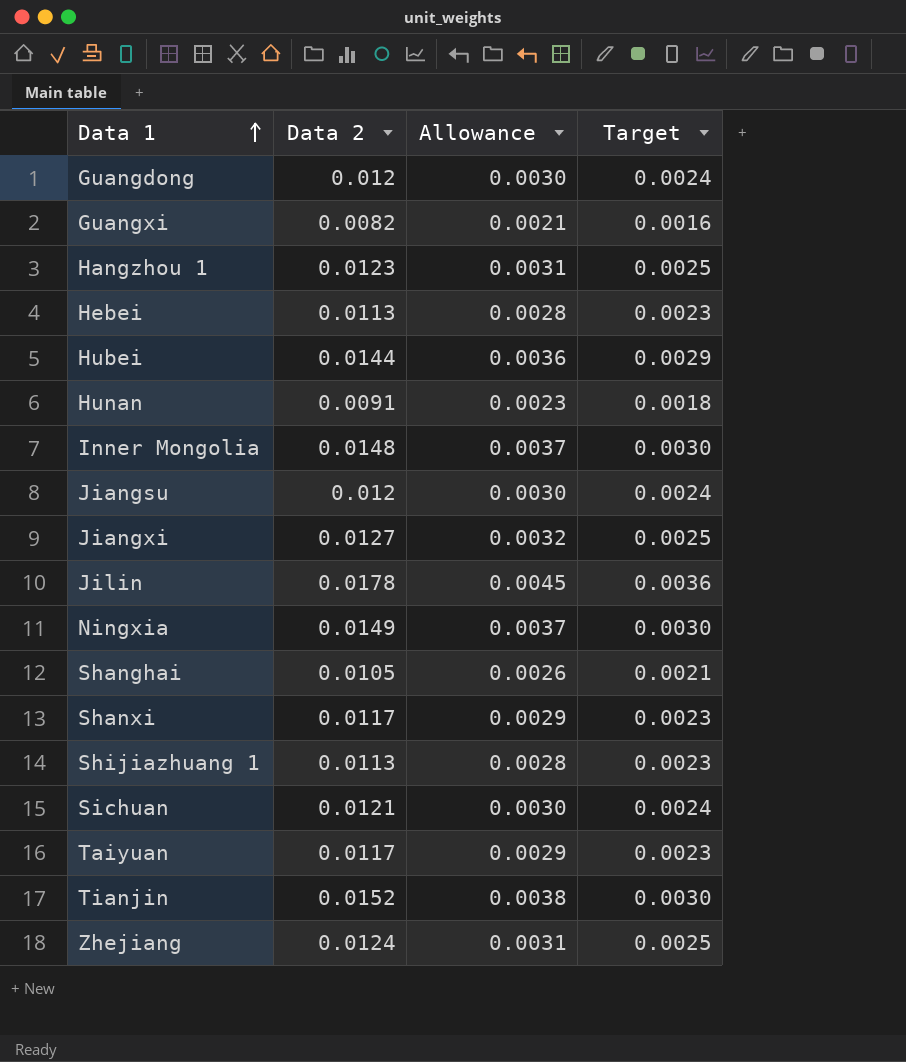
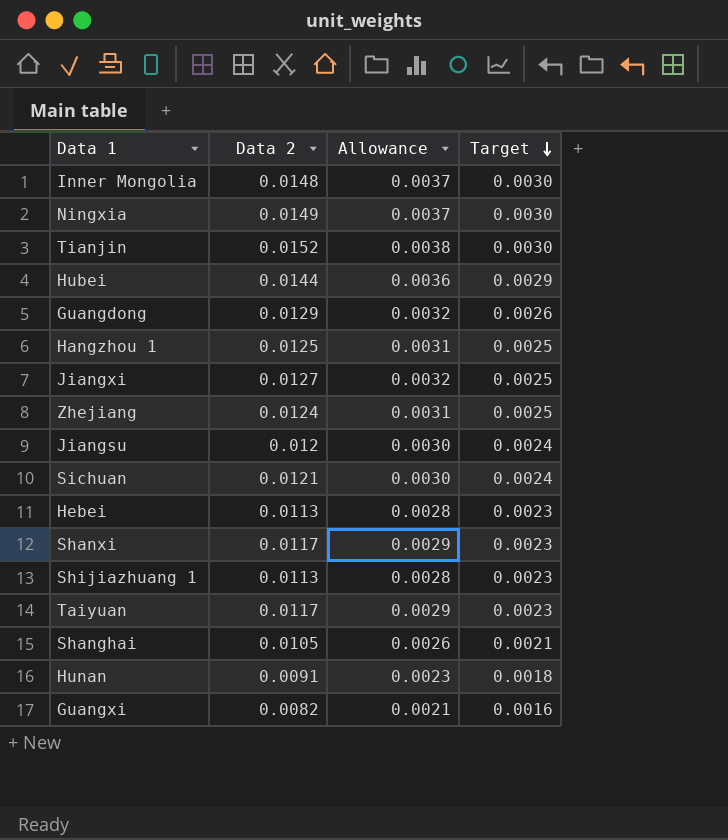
row order: Data 1 ascending -> Target descending
row Jilin: 0.0178 | 0.0045 | 0.0036 -> none
Guangdong | Data 2: 0.012 -> 0.0129
Guangdong | Allowance: 0.0030 -> 0.0032
Guangdong | Target: 0.0024 -> 0.0026
Hangzhou 1 | Data 2: 0.0123 -> 0.0125

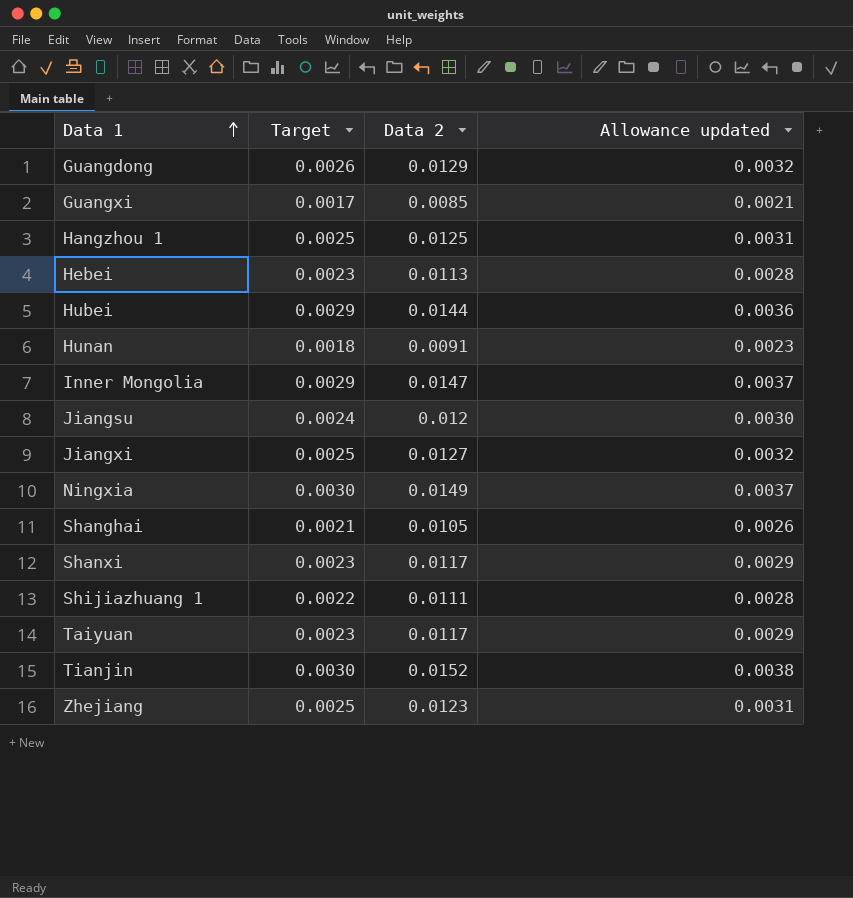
row order: Target descending -> Data 1 ascending
column Target | position: 4 -> 2
column name: Allowance -> Allowance updated
row Sichuan: 0.0121 | 0.0030 | 0.0024 -> none
Guangxi | Target: 0.0016 -> 0.0017
Guangxi | Data 2: 0.0082 -> 0.0085
Inner Mongolia | Target: 0.0030 -> 0.0029
Inner Mongolia | Data 2: 0.0148 -> 0.0147
Shijiazhuang 1 | Target: 0.0023 -> 0.0022
Shijiazhuang 1 | Data 2: 0.0113 -> 0.0111
Zhejiang | Data 2: 0.0124 -> 0.0123

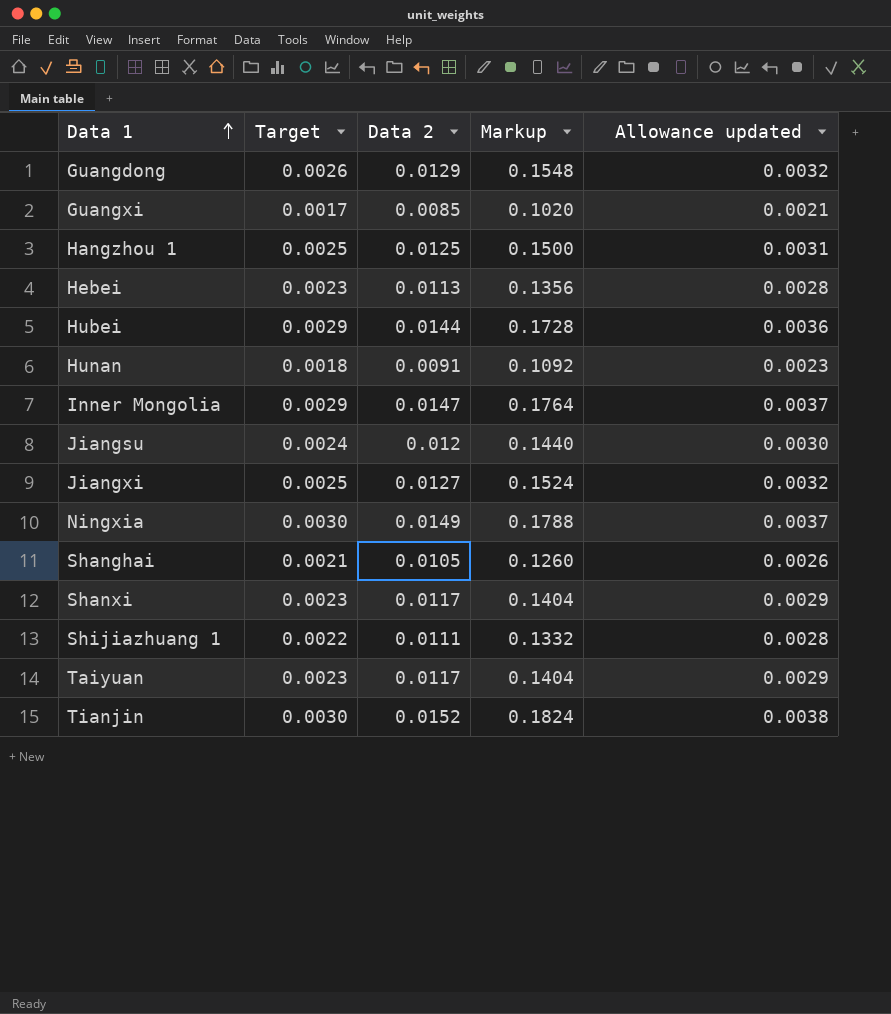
column Markup | formula: none -> [Data 2] * 12
row Zhejiang: 0.0025 | 0.0123 | 0.0031 -> none

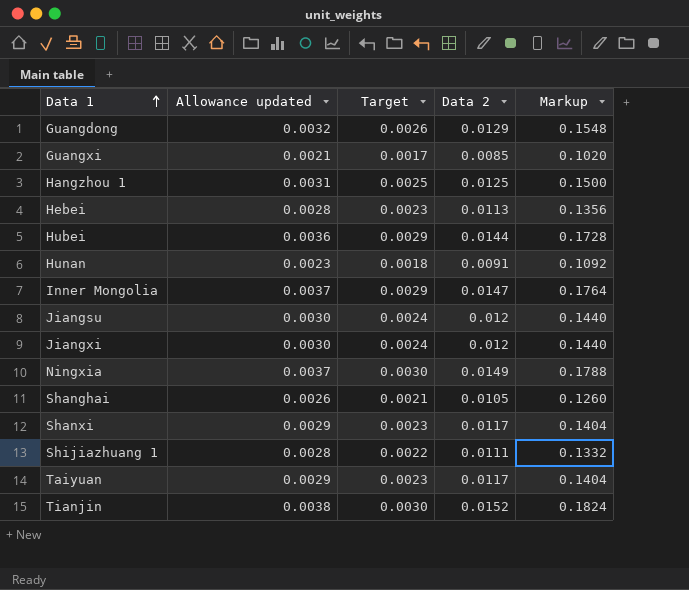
column Allowance updated | position: 5 -> 2
Jiangxi | Allowance updated: 0.0032 -> 0.0030
Jiangxi | Target: 0.0025 -> 0.0024
Jiangxi | Data 2: 0.0127 -> 0.012
Jiangxi | Markup: 0.1524 -> 0.1440

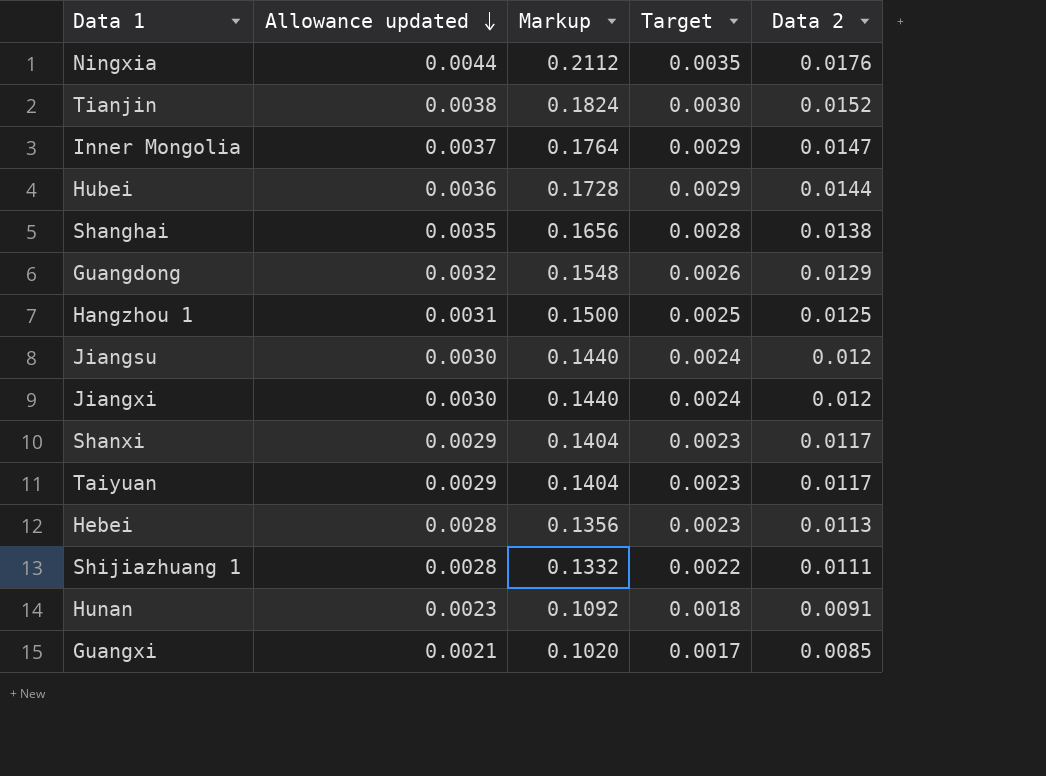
row order: Data 1 ascending -> Allowance updated descending
column Markup | position: 5 -> 3
Ningxia | Allowance updated: 0.0037 -> 0.0044
Ningxia | Markup: 0.1788 -> 0.2112
Ningxia | Target: 0.0030 -> 0.0035
Ningxia | Data 2: 0.0149 -> 0.0176
Shanghai | Allowance updated: 0.0026 -> 0.0035
Shanghai | Markup: 0.1260 -> 0.1656
Shanghai | Target: 0.0021 -> 0.0028
Shanghai | Data 2: 0.0105 -> 0.0138

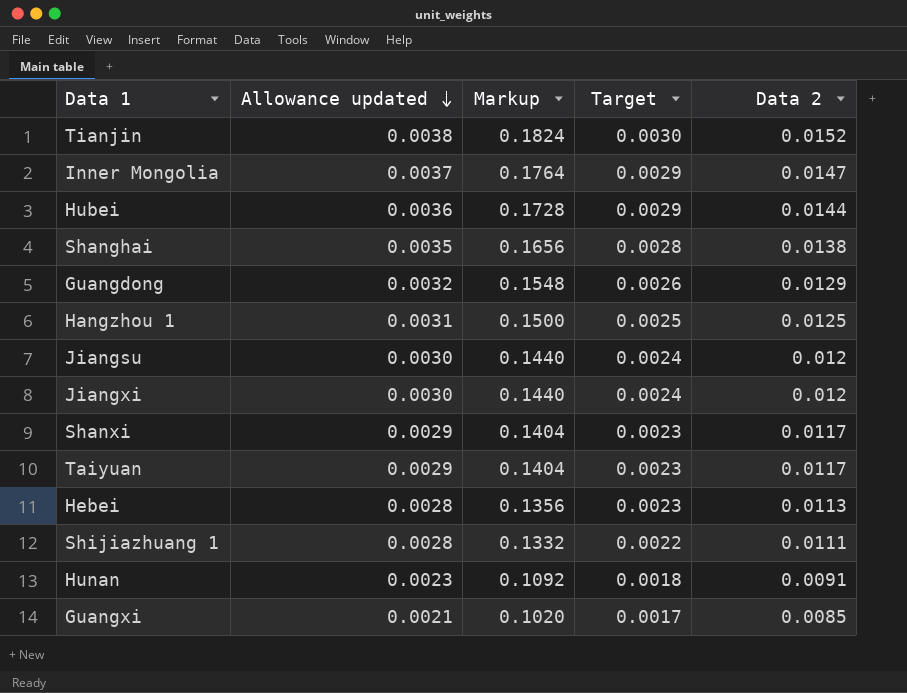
row Ningxia: 0.0044 | 0.2112 | 0.0035 | 0.0176 -> none

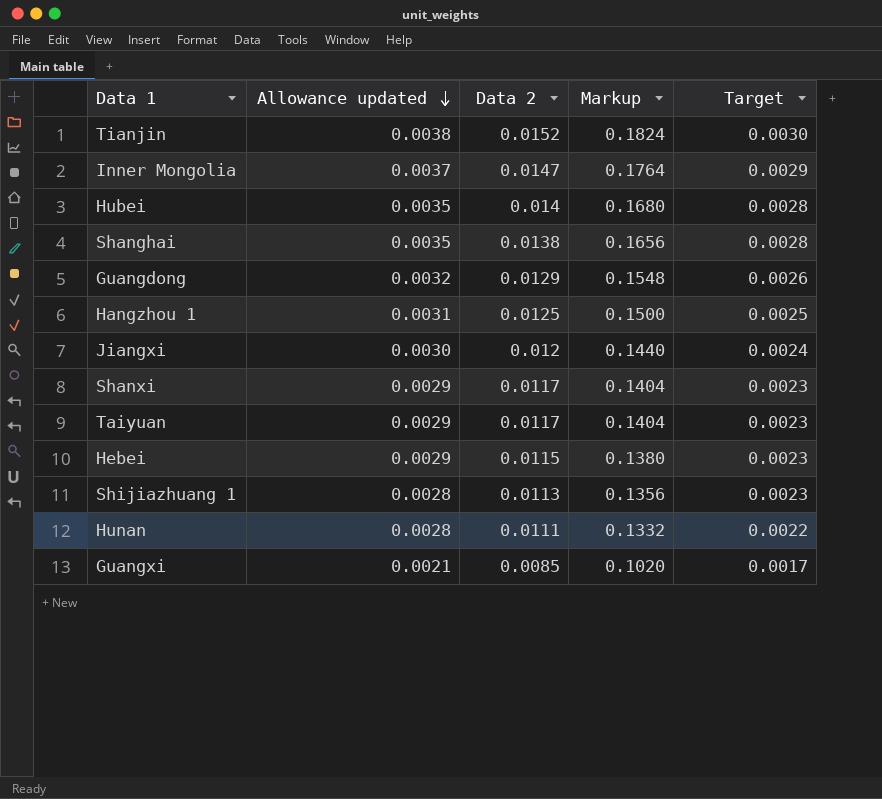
column Data 2 | position: 5 -> 3
row Jiangsu: 0.0030 | 0.1440 | 0.0024 | 0.012 -> none
Hubei | Allowance updated: 0.0036 -> 0.0035
Hubei | Data 2: 0.0144 -> 0.014
Hubei | Markup: 0.1728 -> 0.1680
Hubei | Target: 0.0029 -> 0.0028
Hebei | Allowance updated: 0.0028 -> 0.0029
Hebei | Data 2: 0.0113 -> 0.0115
Hebei | Markup: 0.1356 -> 0.1380
Shijiazhuang 1 | Data 2: 0.0111 -> 0.0113
Shijiazhuang 1 | Markup: 0.1332 -> 0.1356
Shijiazhuang 1 | Target: 0.0022 -> 0.0023
Hunan | Allowance updated: 0.0023 -> 0.0028
Hunan | Data 2: 0.0091 -> 0.0111
Hunan | Markup: 0.1092 -> 0.1332
Hunan | Target: 0.0018 -> 0.0022

